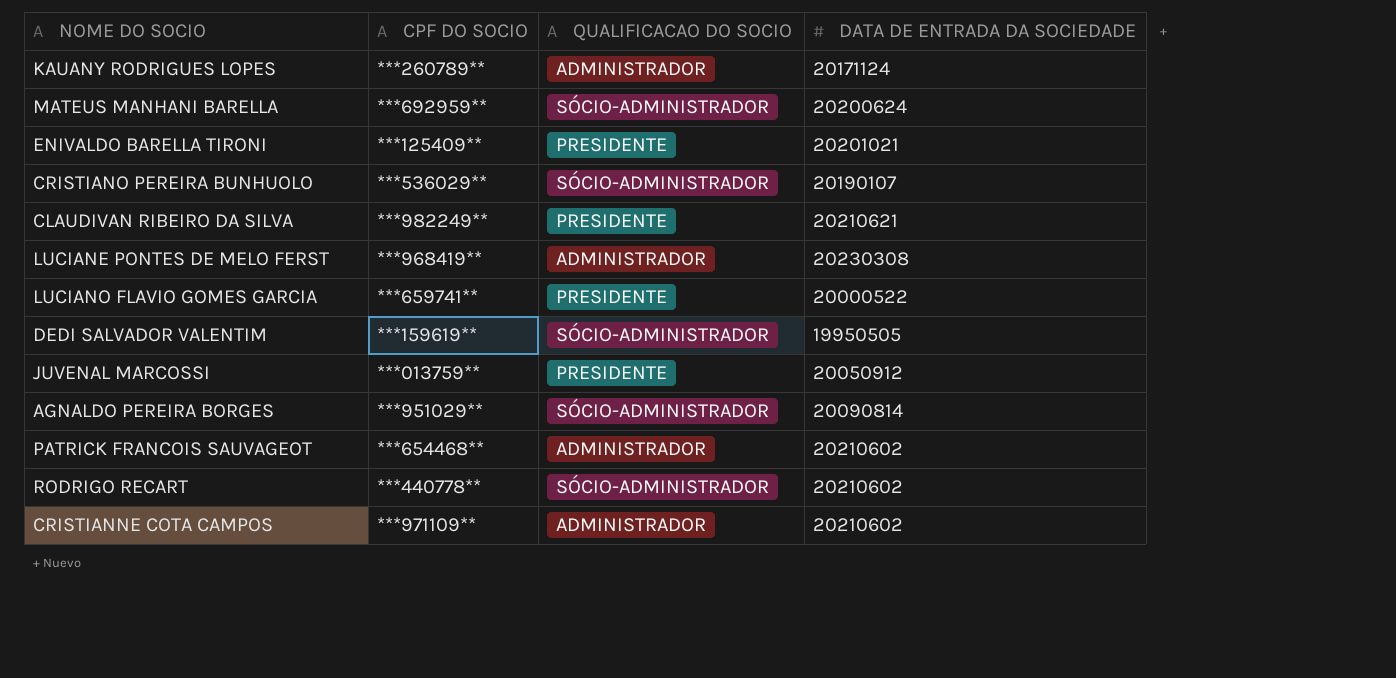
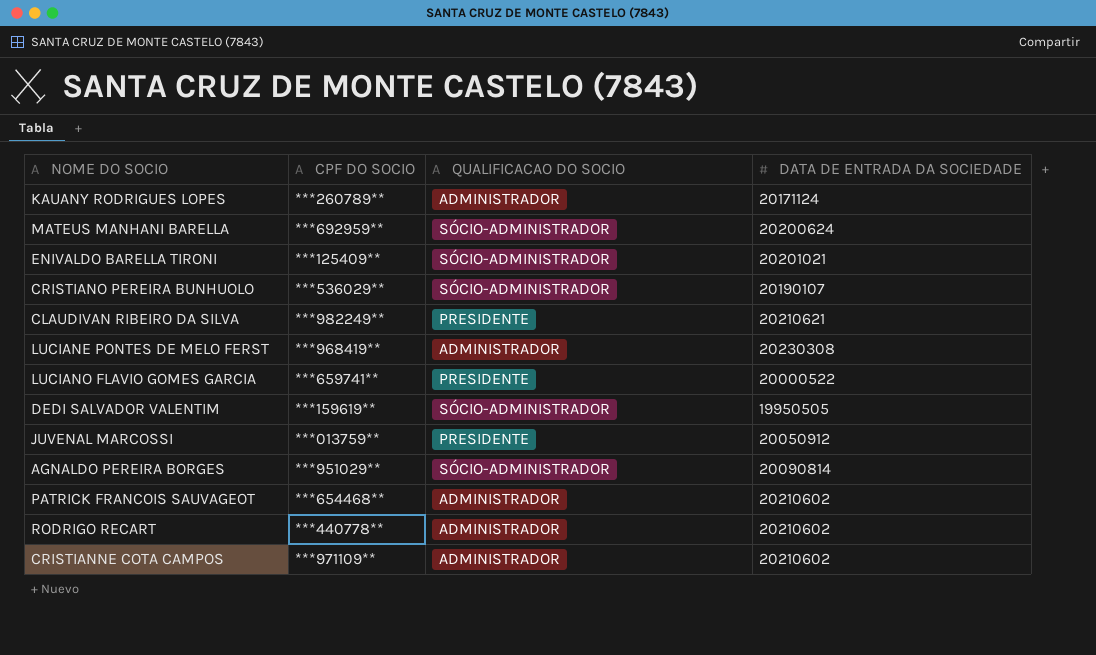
ENIVALDO BARELLA TIRONI | QUALIFICACAO DO SOCIO: PRESIDENTE -> SÓCIO-ADMINISTRADOR
RODRIGO RECART | QUALIFICACAO DO SOCIO: SÓCIO-ADMINISTRADOR -> ADMINISTRADOR

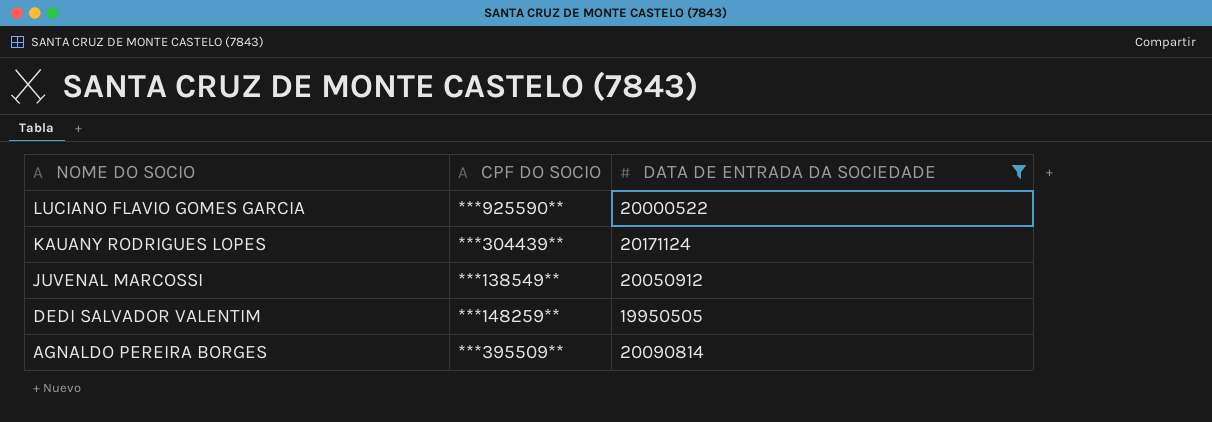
filter: none -> DATA DE ENTRADA DA SOCIEDADE <= 20171124
row order: none -> NOME DO SOCIO descending
column QUALIFICACAO DO SOCIO | position: 3 -> none
LUCIANO FLAVIO GOMES GARCIA | CPF DO SOCIO: ***659741** -> ***925590**
KAUANY RODRIGUES LOPES | CPF DO SOCIO: ***260789** -> ***304439**
JUVENAL MARCOSSI | CPF DO SOCIO: ***013759** -> ***138549**
DEDI SALVADOR VALENTIM | CPF DO SOCIO: ***159619** -> ***148259**
AGNALDO PEREIRA BORGES | CPF DO SOCIO: ***951029** -> ***395509**

